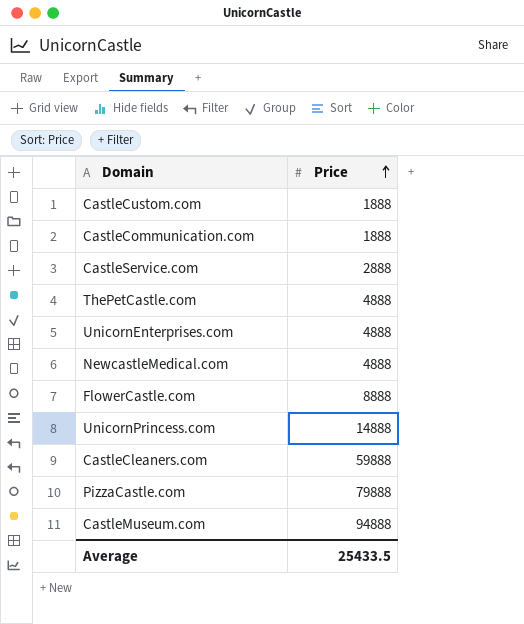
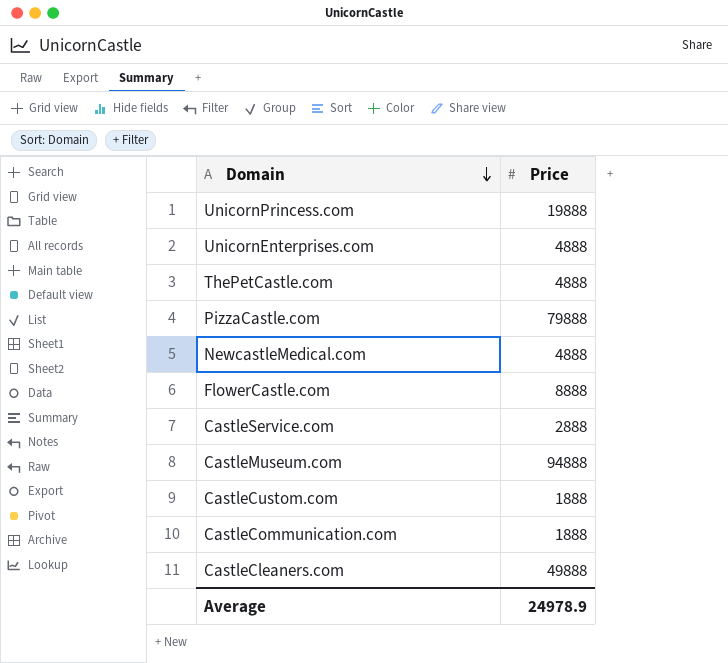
row order: Price ascending -> Domain descending
UnicornPrincess.com | Price: 14888 -> 19888
CastleCleaners.com | Price: 59888 -> 49888
Average | Price: 25433.5 -> 24978.9

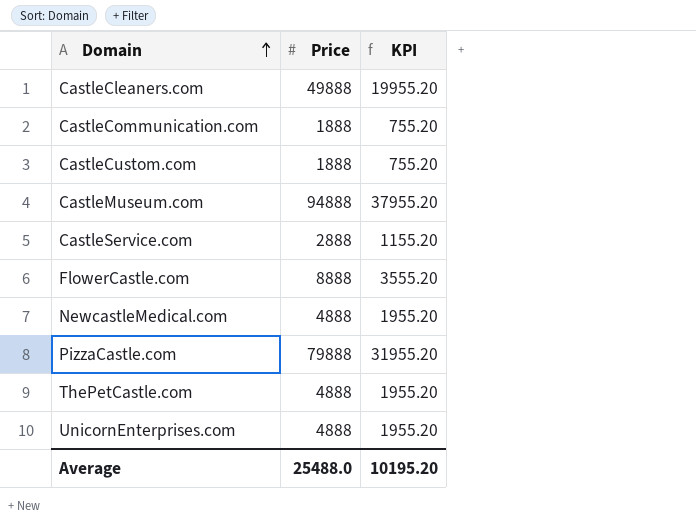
row order: Domain descending -> Domain ascending
column KPI | formula: none -> [Price] * 0.4
row UnicornPrincess.com: 19888 -> none
Average | Price: 24978.9 -> 25488.0

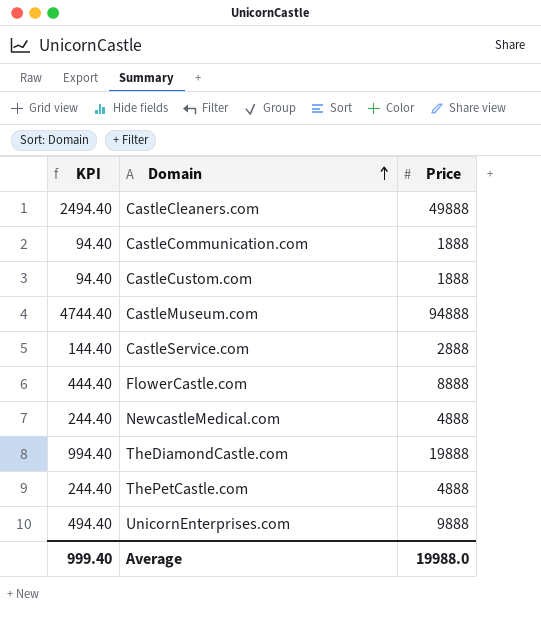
column KPI | formula: [Price] * 0.4 -> [Price] * 0.05
column KPI | position: 3 -> 1
row PizzaCastle.com: 79888 | 31955.20 -> none
row TheDiamondCastle.com: none -> 994.40 | 19888
UnicornEnterprises.com | Price: 4888 -> 9888
Average | KPI: 10195.20 -> 999.40
Average | Price: 25488.0 -> 19988.0

